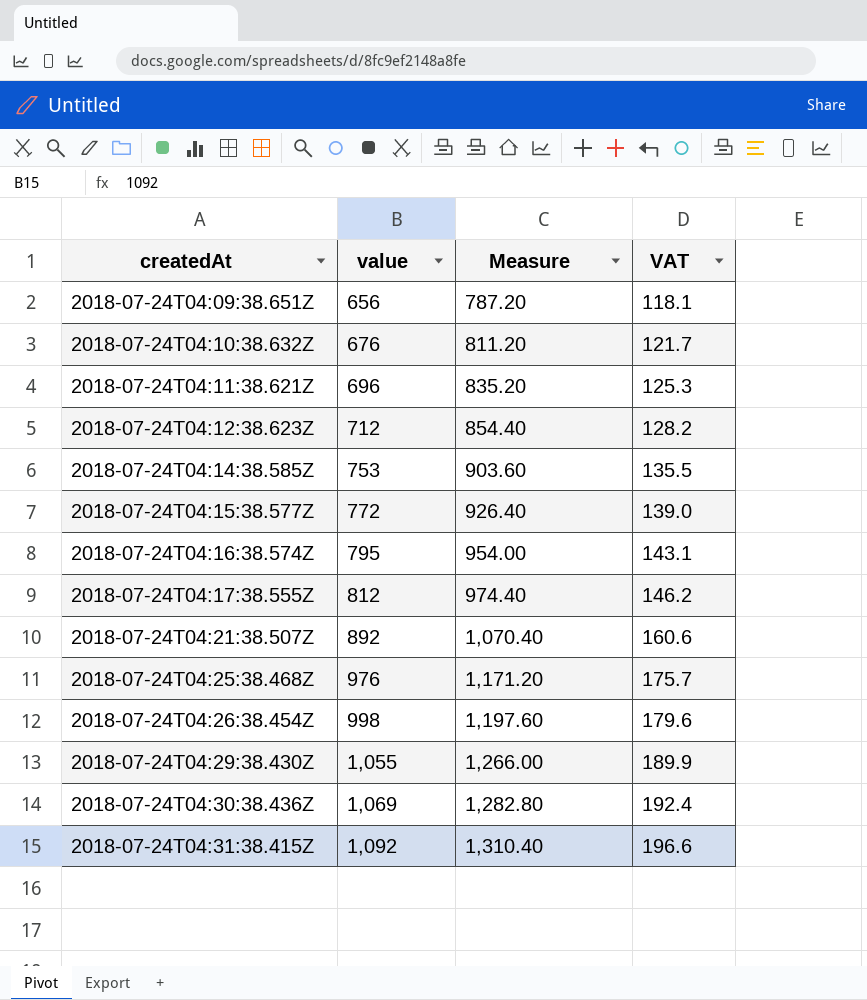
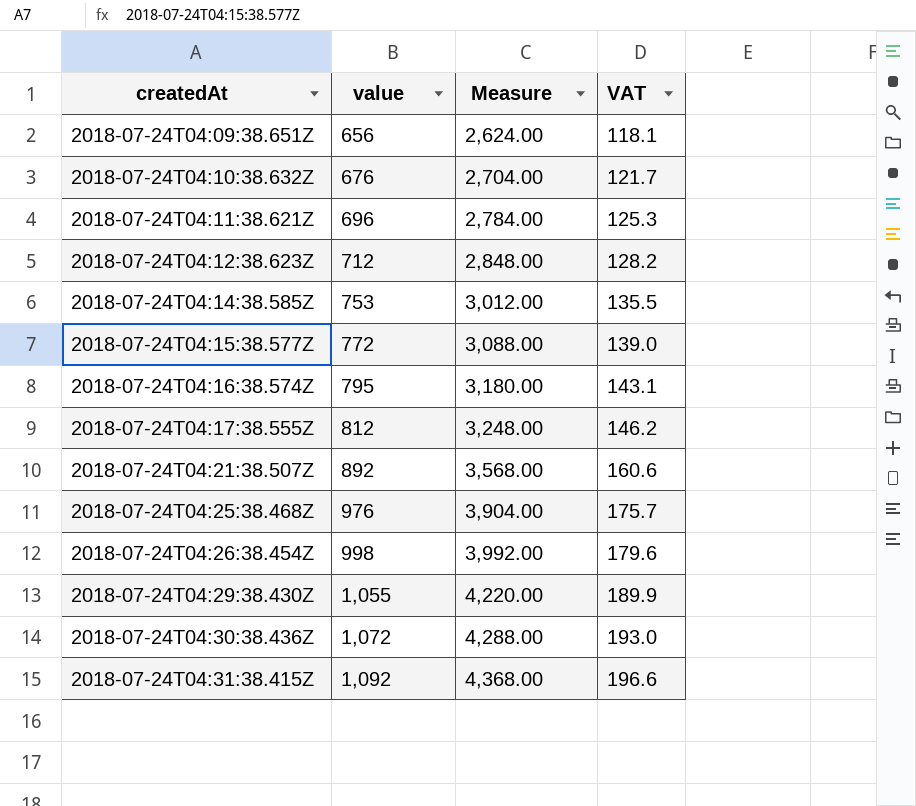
column Measure | formula: [value] * 1.2 -> [value] * 4
2018-07-24T04:30:38.436Z | value: 1,069 -> 1,072
2018-07-24T04:30:38.436Z | VAT: 192.4 -> 193.0

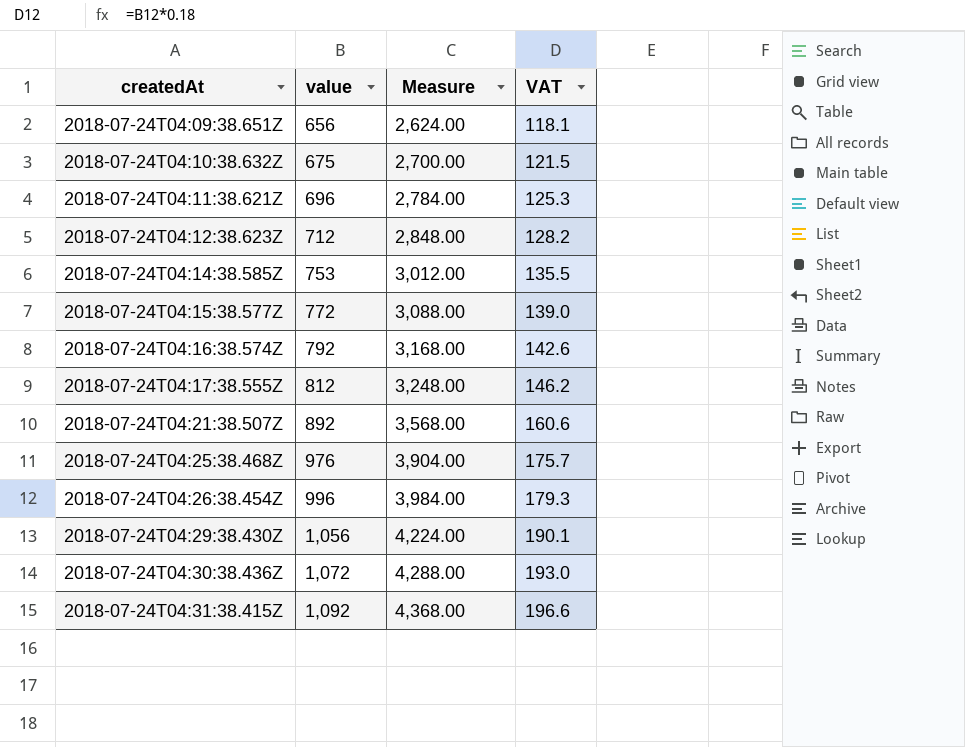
2018-07-24T04:10:38.632Z | value: 676 -> 675
2018-07-24T04:10:38.632Z | Measure: 2,704.00 -> 2,700.00
2018-07-24T04:10:38.632Z | VAT: 121.7 -> 121.5
2018-07-24T04:16:38.574Z | value: 795 -> 792
2018-07-24T04:16:38.574Z | Measure: 3,180.00 -> 3,168.00
2018-07-24T04:16:38.574Z | VAT: 143.1 -> 142.6
2018-07-24T04:26:38.454Z | value: 998 -> 996
2018-07-24T04:26:38.454Z | Measure: 3,992.00 -> 3,984.00
2018-07-24T04:26:38.454Z | VAT: 179.6 -> 179.3
2018-07-24T04:29:38.430Z | value: 1,055 -> 1,056
2018-07-24T04:29:38.430Z | Measure: 4,220.00 -> 4,224.00
2018-07-24T04:29:38.430Z | VAT: 189.9 -> 190.1

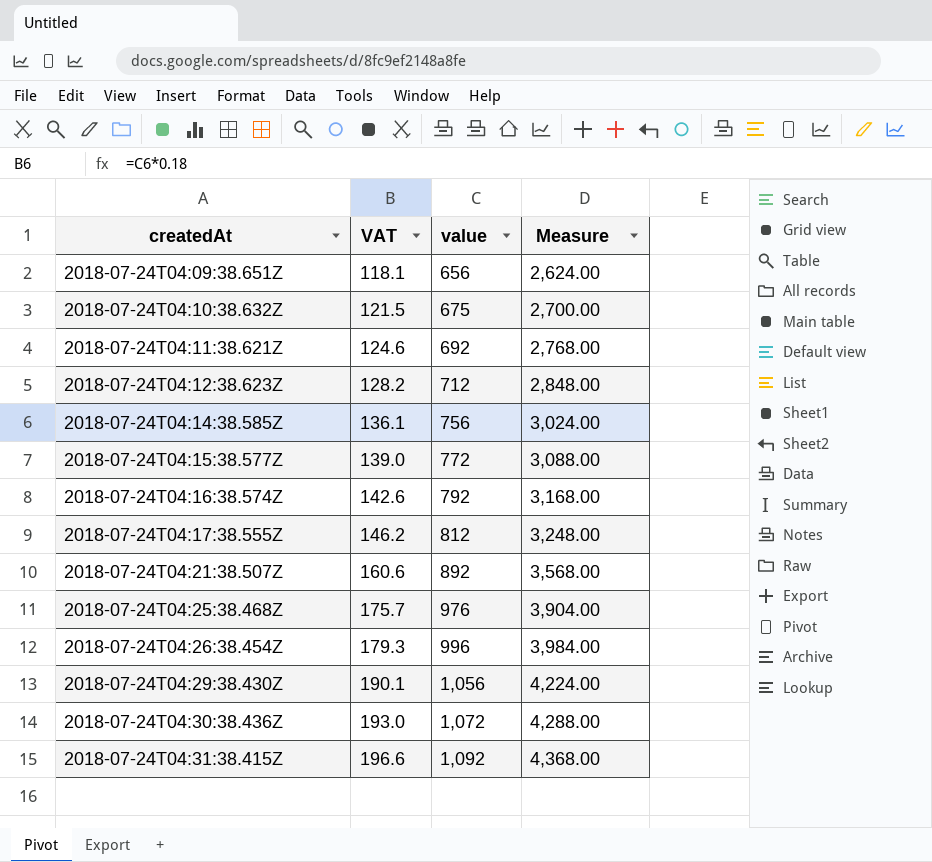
column VAT | position: 4 -> 2
2018-07-24T04:11:38.621Z | VAT: 125.3 -> 124.6
2018-07-24T04:11:38.621Z | value: 696 -> 692
2018-07-24T04:11:38.621Z | Measure: 2,784.00 -> 2,768.00
2018-07-24T04:14:38.585Z | VAT: 135.5 -> 136.1
2018-07-24T04:14:38.585Z | value: 753 -> 756
2018-07-24T04:14:38.585Z | Measure: 3,012.00 -> 3,024.00

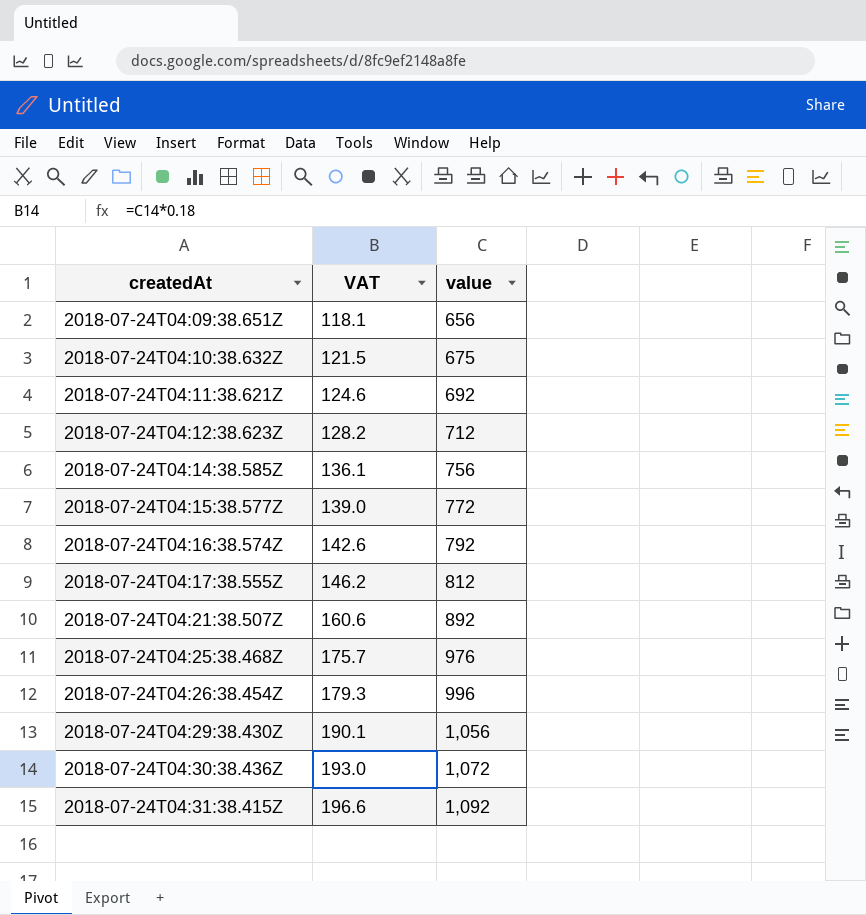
column Measure | formula: [value] * 4 -> none

